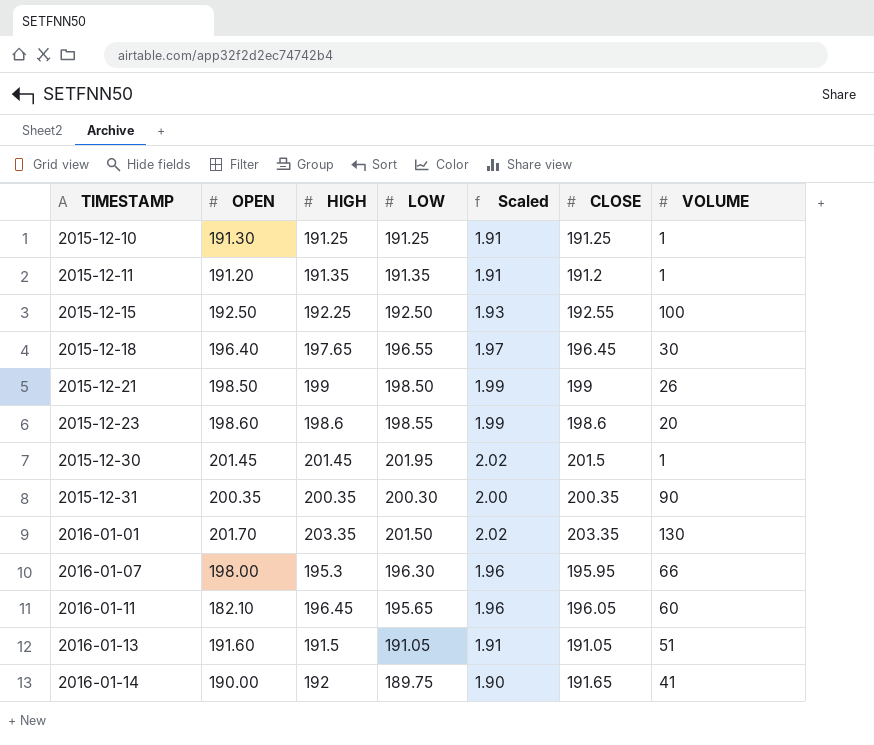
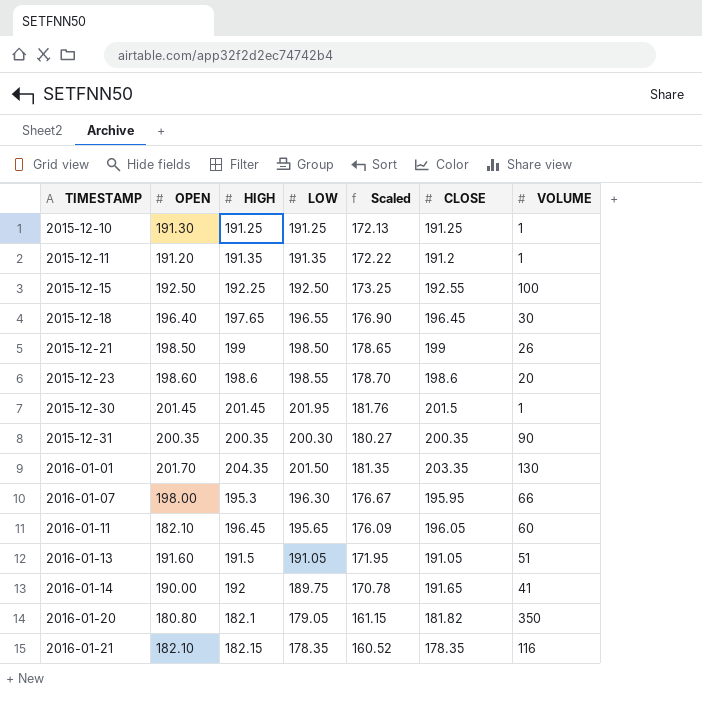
column Scaled | formula: [LOW] * 0.01 -> [LOW] * 0.9
2016-01-01 | HIGH: 203.35 -> 204.35
row 2016-01-20: none -> 180.80 | 182.1 | 179.05 | 161.15 | 181.82 | 350
row 2016-01-21: none -> 182.10 | 182.15 | 178.35 | 160.52 | 178.35 | 116

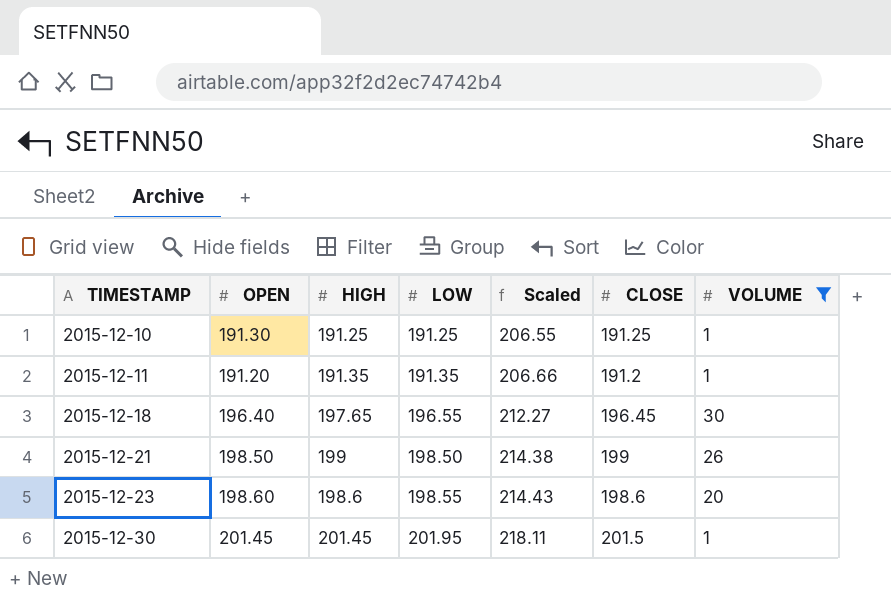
filter: none -> VOLUME <= 30
column Scaled | formula: [LOW] * 0.9 -> [LOW] * 1.08

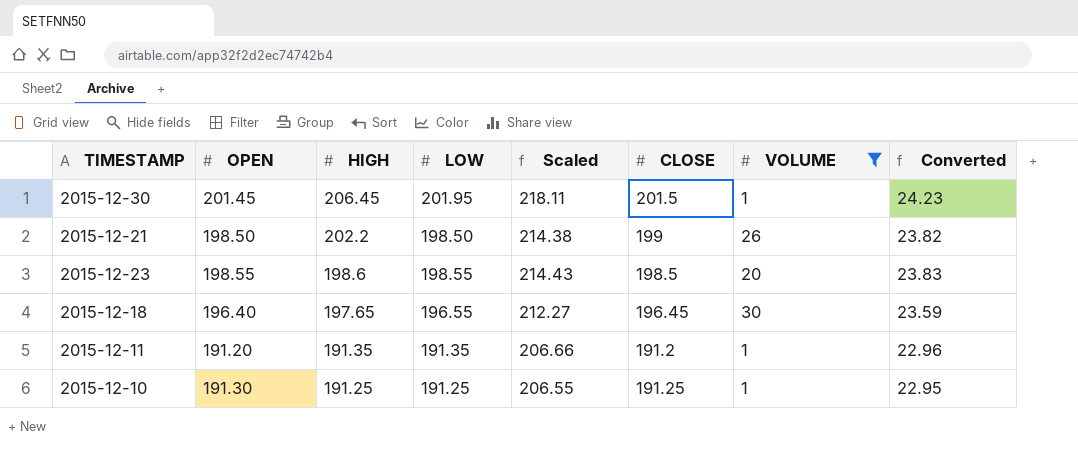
row order: TIMESTAMP ascending -> HIGH descending
column Converted | formula: none -> [LOW] * 0.12
2015-12-30 | HIGH: 201.45 -> 206.45
2015-12-21 | HIGH: 199 -> 202.2
2015-12-23 | OPEN: 198.60 -> 198.55
2015-12-23 | CLOSE: 198.6 -> 198.5

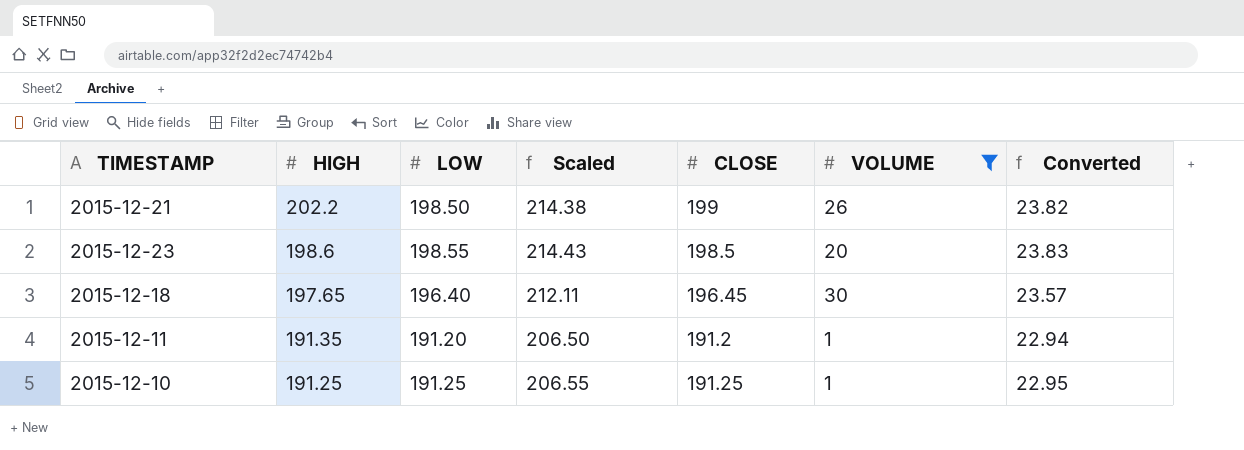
column OPEN | position: 2 -> none
row 2015-12-30: 201.45 | 206.45 | 201.95 | 218.11 | 201.5 | 1 | 24.23 -> none
2015-12-18 | LOW: 196.55 -> 196.40
2015-12-18 | Scaled: 212.27 -> 212.11
2015-12-18 | Converted: 23.59 -> 23.57
2015-12-11 | LOW: 191.35 -> 191.20
2015-12-11 | Scaled: 206.66 -> 206.50
2015-12-11 | Converted: 22.96 -> 22.94

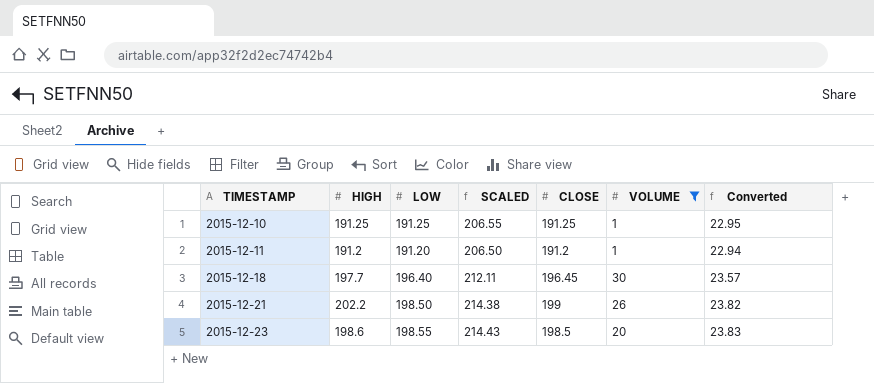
row order: HIGH descending -> TIMESTAMP ascending
column name: Scaled -> SCALED
2015-12-11 | HIGH: 191.35 -> 191.2
2015-12-18 | HIGH: 197.65 -> 197.7

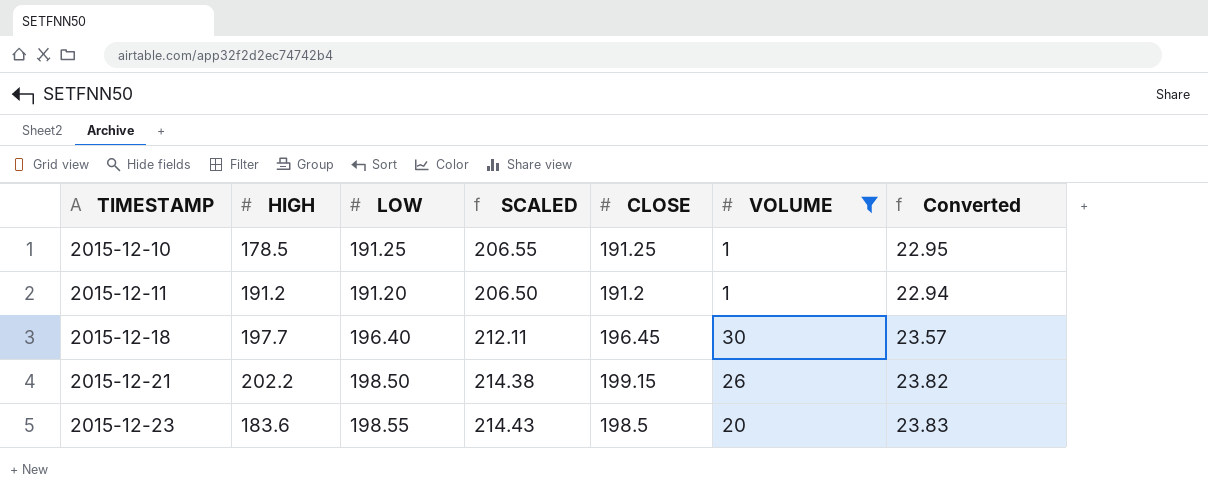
2015-12-10 | HIGH: 191.25 -> 178.5
2015-12-21 | CLOSE: 199 -> 199.15
2015-12-23 | HIGH: 198.6 -> 183.6

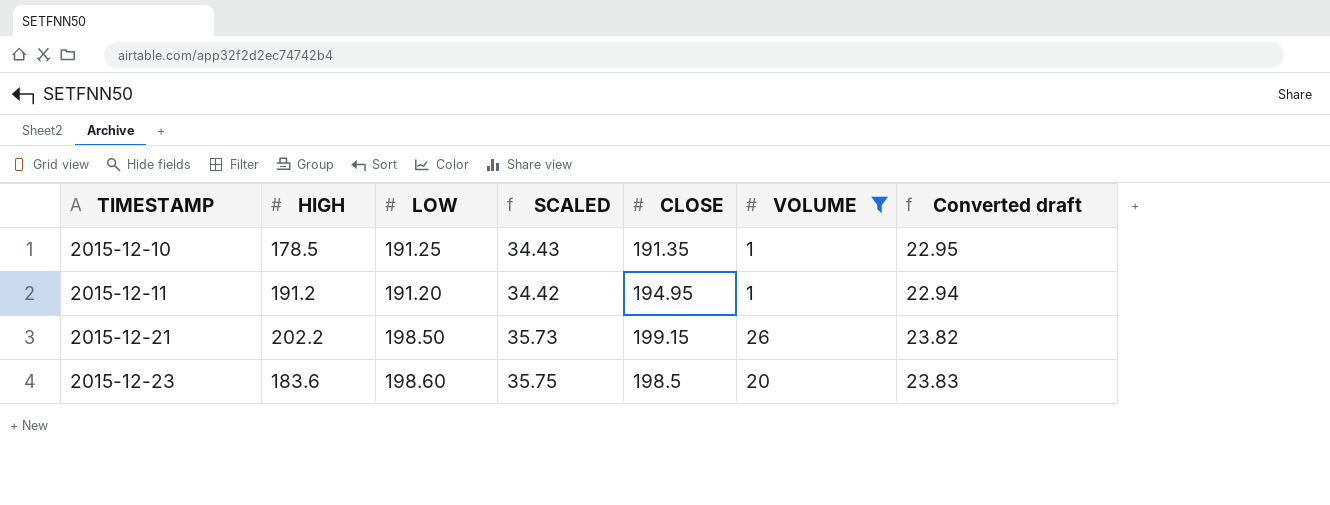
column SCALED | formula: [LOW] * 1.08 -> [LOW] * 0.18
column name: Converted -> Converted draft
row 2015-12-18: 197.7 | 196.40 | 212.11 | 196.45 | 30 | 23.57 -> none
2015-12-10 | CLOSE: 191.25 -> 191.35
2015-12-11 | CLOSE: 191.2 -> 194.95
2015-12-23 | LOW: 198.55 -> 198.60

